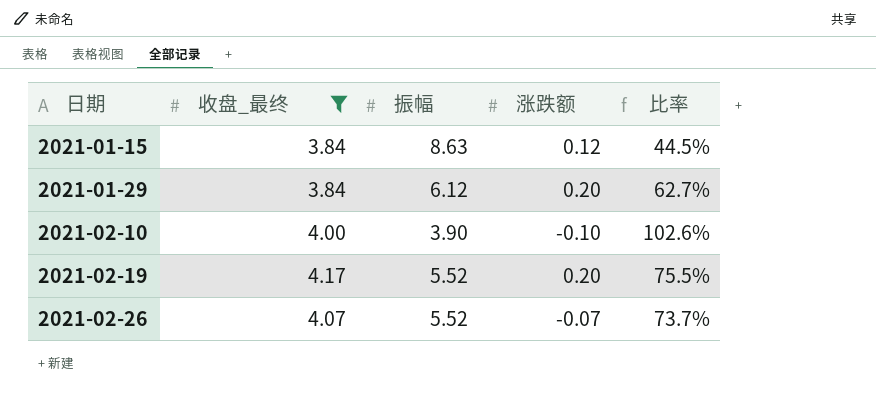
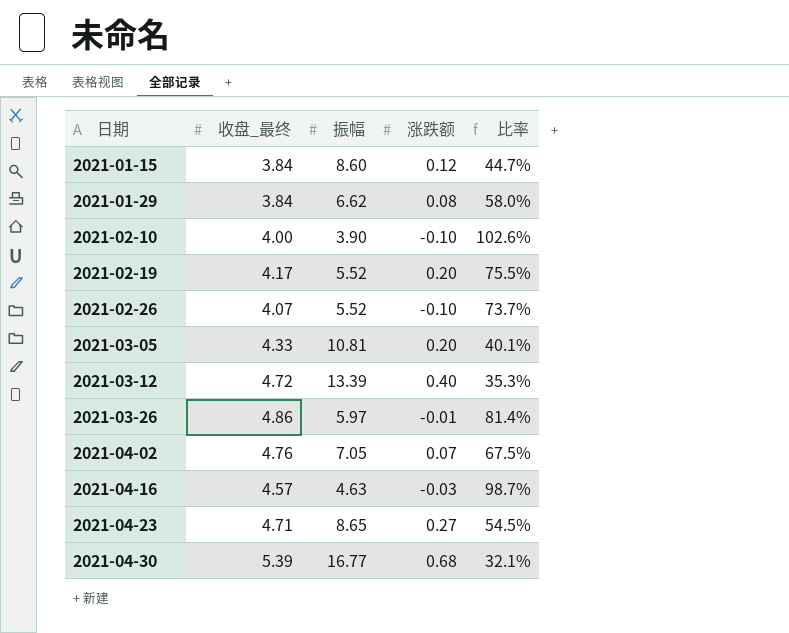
filter: 收盘_最终 <= 4.17 -> none
2021-01-15 | 振幅: 8.63 -> 8.60
2021-01-15 | 比率: 44.5% -> 44.7%
2021-01-29 | 振幅: 6.12 -> 6.62
2021-01-29 | 涨跌额: 0.20 -> 0.08
2021-01-29 | 比率: 62.7% -> 58.0%
2021-02-26 | 涨跌额: -0.07 -> -0.10

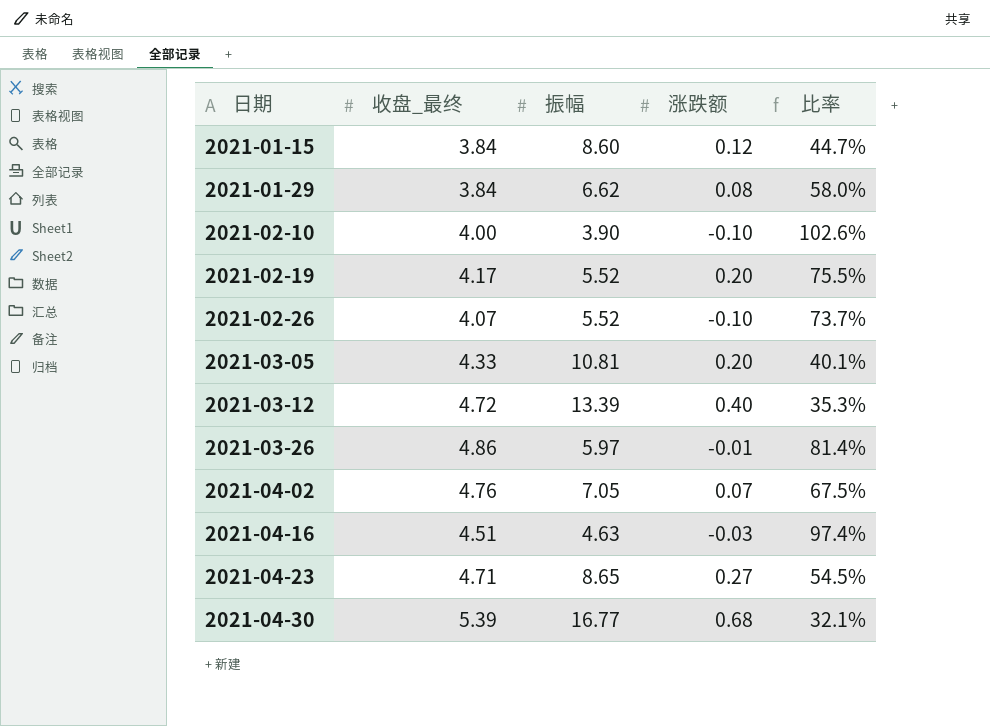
2021-04-16 | 收盘_最终: 4.57 -> 4.51
2021-04-16 | 比率: 98.7% -> 97.4%

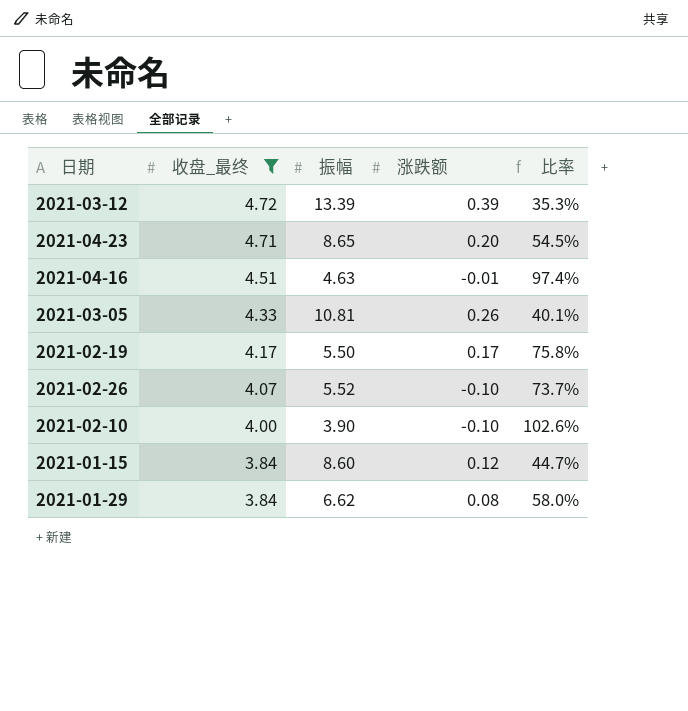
filter: none -> 收盘_最终 <= 4.72
row order: 日期 ascending -> 收盘_最终 descending
2021-03-12 | 涨跌额: 0.40 -> 0.39
2021-04-23 | 涨跌额: 0.27 -> 0.20
2021-04-16 | 涨跌额: -0.03 -> -0.01
2021-03-05 | 涨跌额: 0.20 -> 0.26
2021-02-19 | 振幅: 5.52 -> 5.50
2021-02-19 | 涨跌额: 0.20 -> 0.17
2021-02-19 | 比率: 75.5% -> 75.8%

